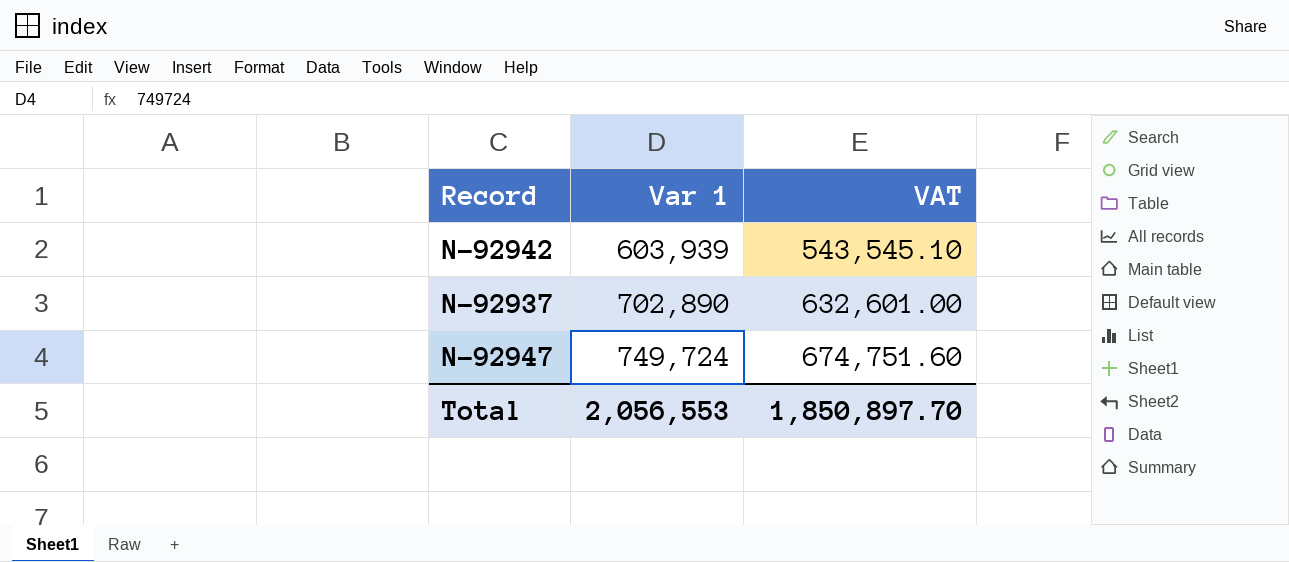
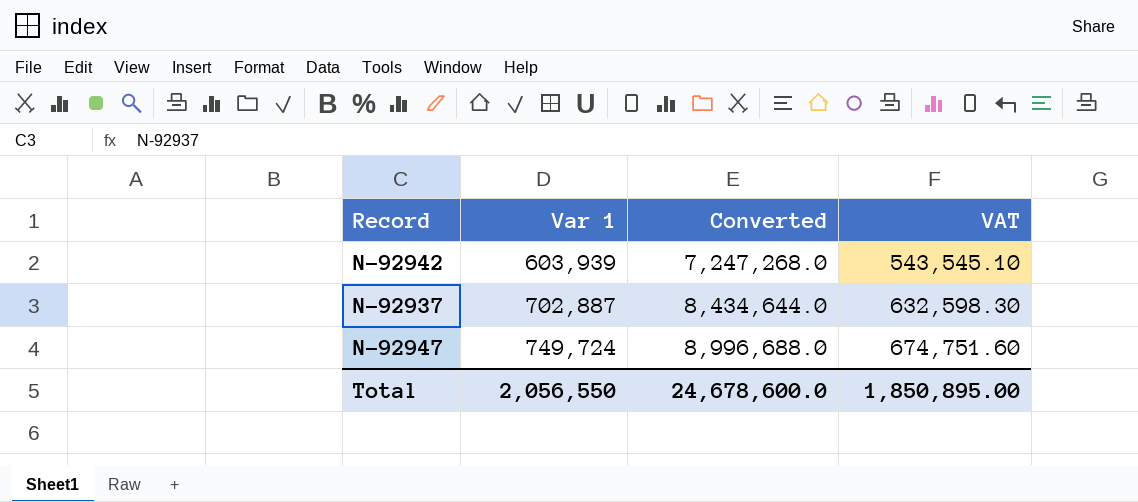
column Converted | formula: none -> [Var 1] * 12
N-92937 | Var 1: 702,890 -> 702,887
N-92937 | VAT: 632,601.00 -> 632,598.30
Total | Var 1: 2,056,553 -> 2,056,550
Total | VAT: 1,850,897.70 -> 1,850,895.00

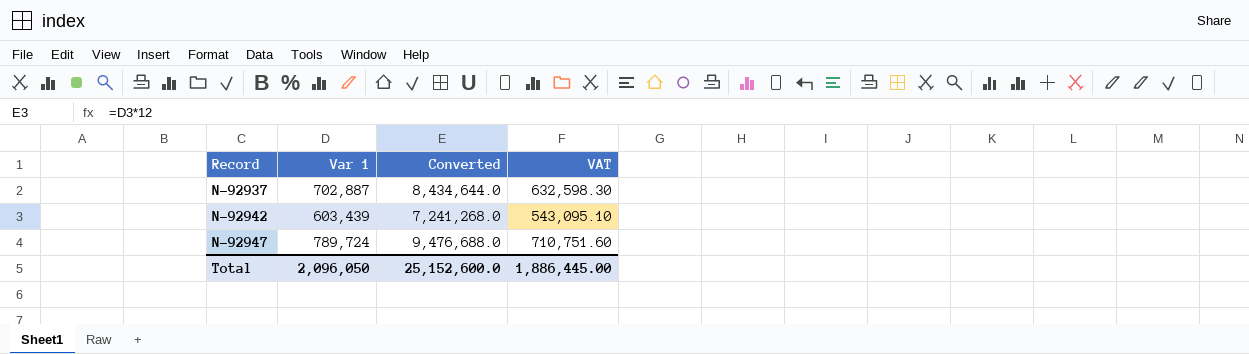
row order: Var 1 ascending -> Record ascending
N-92942 | Var 1: 603,939 -> 603,439
N-92942 | Converted: 7,247,268.0 -> 7,241,268.0
N-92942 | VAT: 543,545.10 -> 543,095.10
N-92947 | Var 1: 749,724 -> 789,724
N-92947 | Converted: 8,996,688.0 -> 9,476,688.0
N-92947 | VAT: 674,751.60 -> 710,751.60
Total | Var 1: 2,056,550 -> 2,096,050
Total | Converted: 24,678,600.0 -> 25,152,600.0
Total | VAT: 1,850,895.00 -> 1,886,445.00

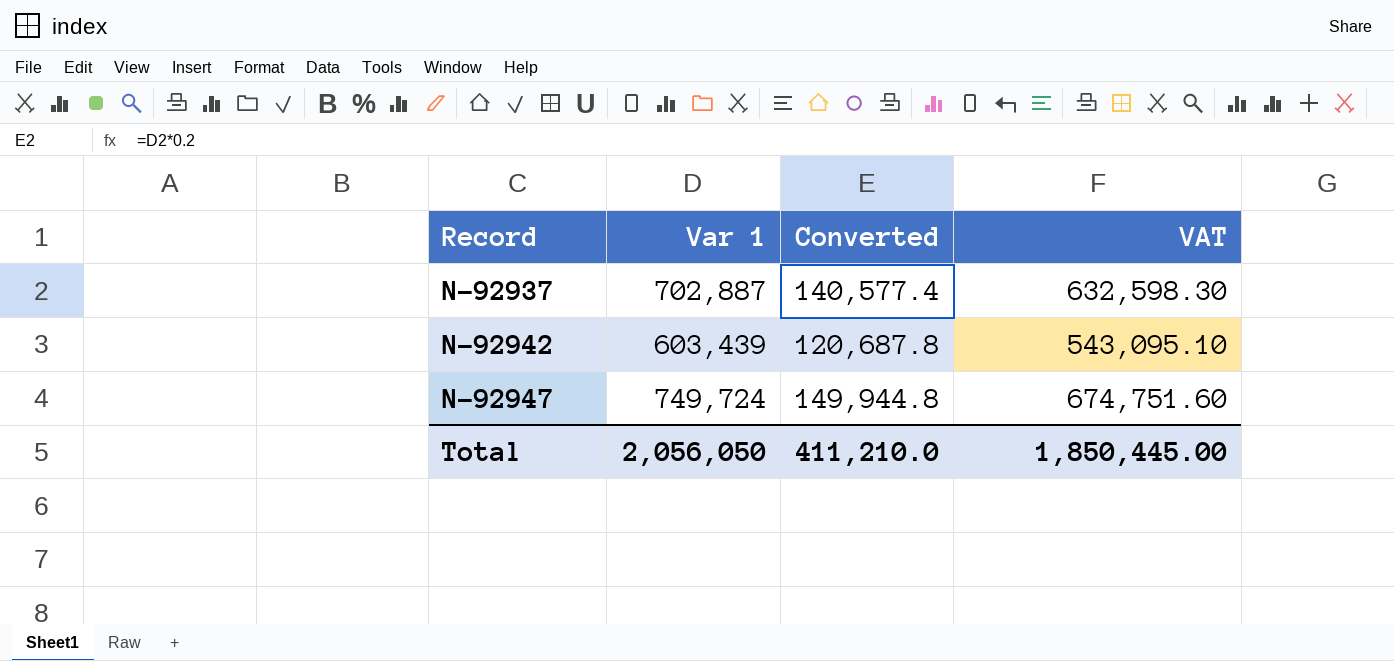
column Converted | formula: [Var 1] * 12 -> [Var 1] * 0.2
N-92947 | Var 1: 789,724 -> 749,724
N-92947 | VAT: 710,751.60 -> 674,751.60
Total | Var 1: 2,096,050 -> 2,056,050
Total | Converted: 25,152,600.0 -> 411,210.0
Total | VAT: 1,886,445.00 -> 1,850,445.00

